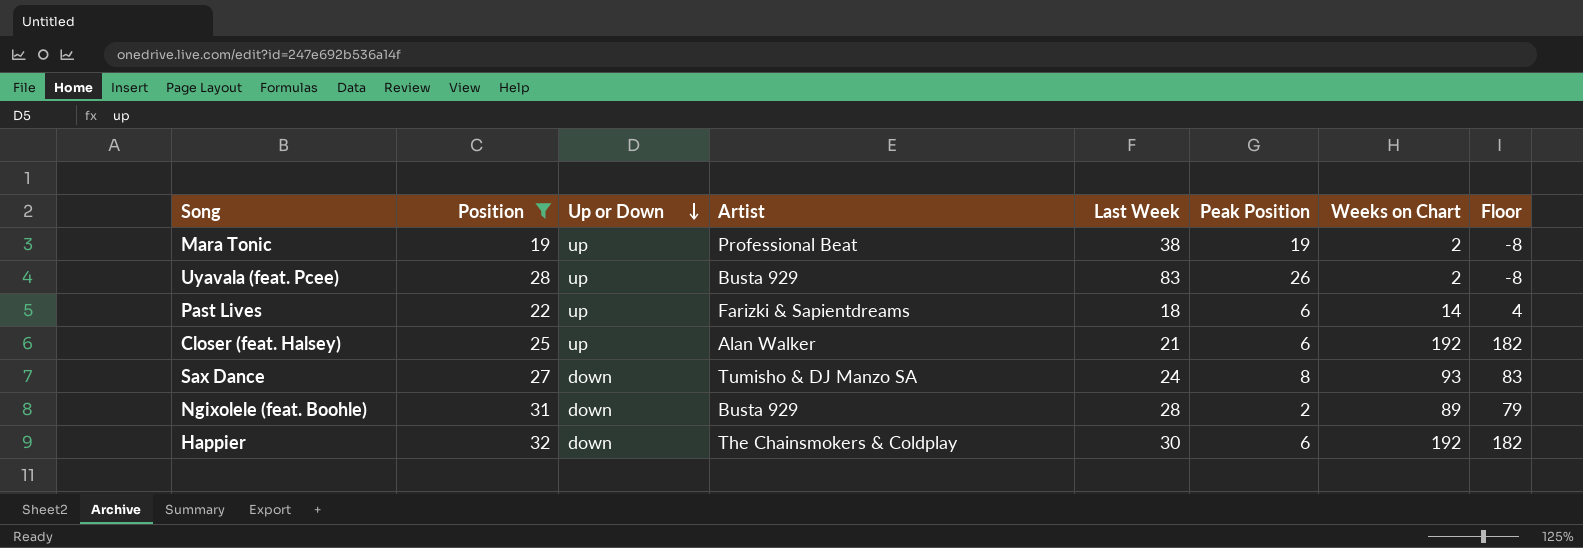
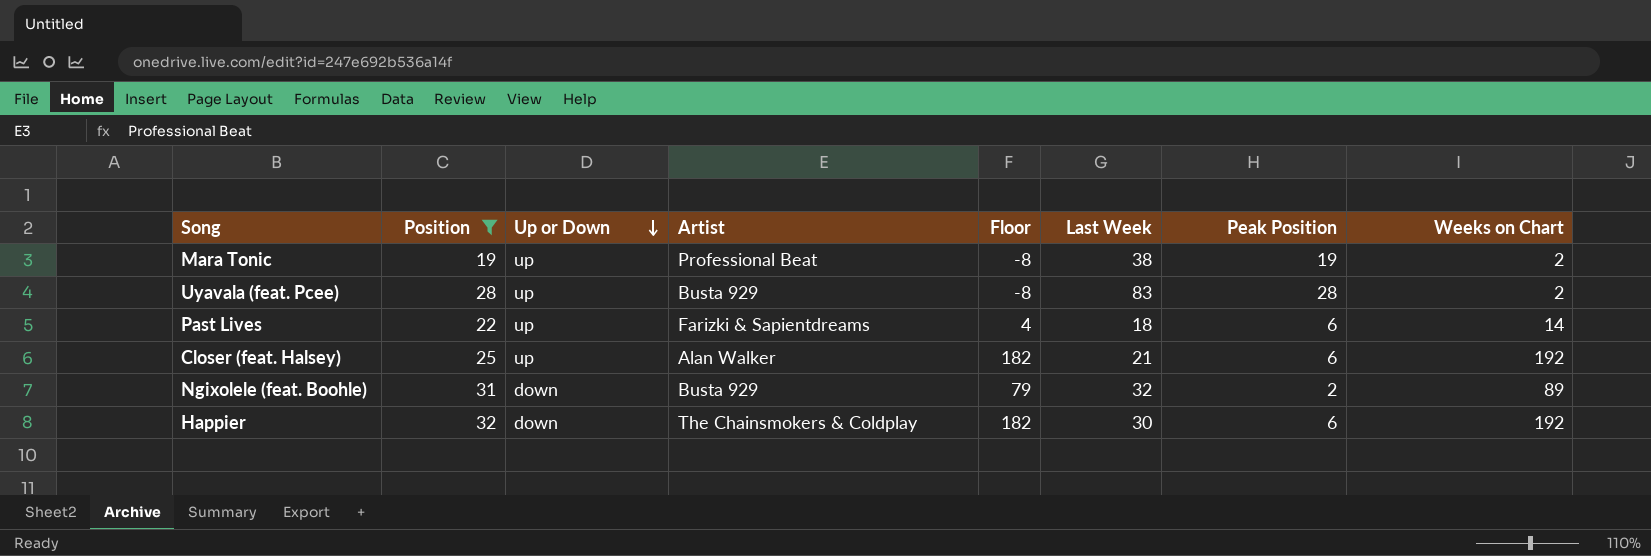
column Floor | position: 8 -> 5
row Sax Dance: 27 | down | Tumisho & DJ Manzo SA | 24 | 8 | 93 | 83 -> none
Uyavala (feat. Pcee) | Peak Position: 26 -> 28
Ngixolele (feat. Boohle) | Last Week: 28 -> 32

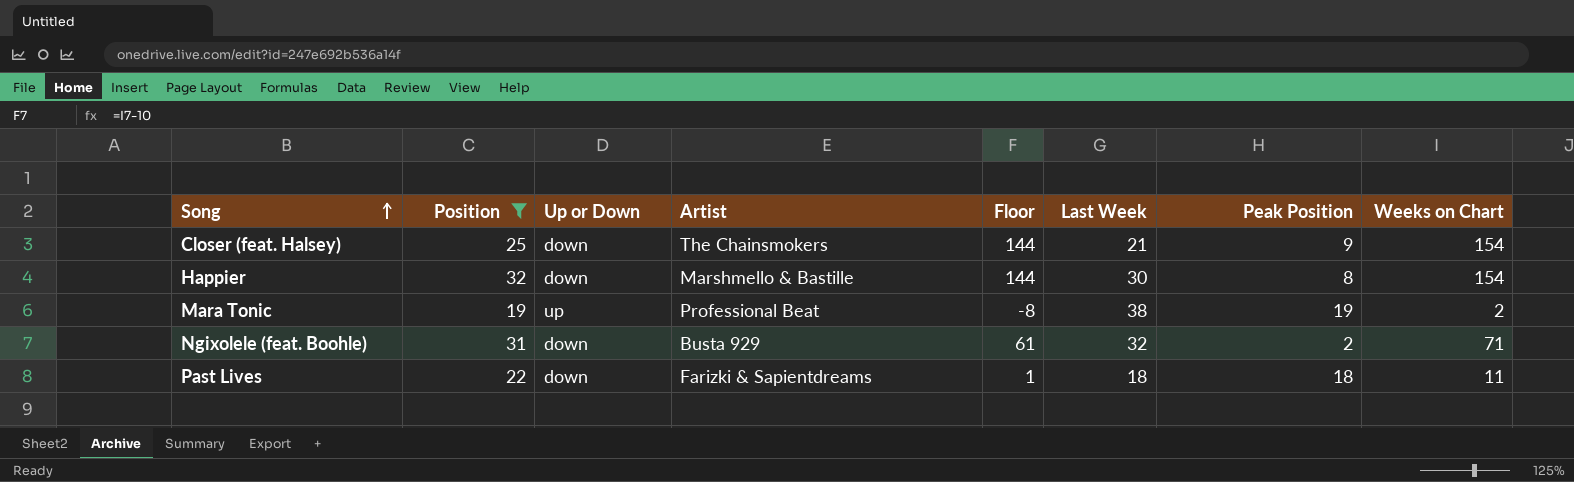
row order: Up or Down descending -> Song ascending
row Uyavala (feat. Pcee): 28 | up | Busta 929 | -8 | 83 | 28 | 2 -> none
Closer (feat. Halsey) | Up or Down: up -> down
Closer (feat. Halsey) | Artist: Alan Walker -> The Chainsmokers
Closer (feat. Halsey) | Floor: 182 -> 144
Closer (feat. Halsey) | Peak Position: 6 -> 9
Closer (feat. Halsey) | Weeks on Chart: 192 -> 154
Happier | Artist: The Chainsmokers & Coldplay -> Marshmello & Bastille
Happier | Floor: 182 -> 144
Happier | Peak Position: 6 -> 8
Happier | Weeks on Chart: 192 -> 154
Ngixolele (feat. Boohle) | Floor: 79 -> 61
Ngixolele (feat. Boohle) | Weeks on Chart: 89 -> 71
Past Lives | Up or Down: up -> down
Past Lives | Floor: 4 -> 1
Past Lives | Peak Position: 6 -> 18
Past Lives | Weeks on Chart: 14 -> 11

